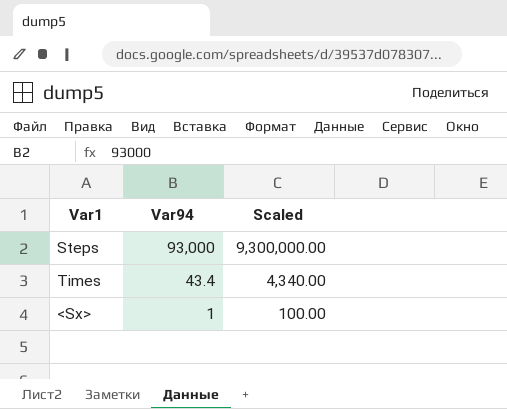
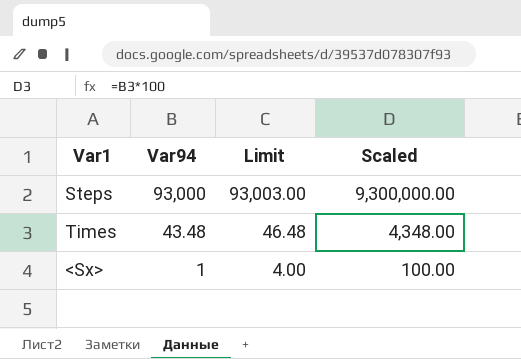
column Limit | formula: none -> [Var94] + 3
Times | Var94: 43.4 -> 43.48
Times | Scaled: 4,340.00 -> 4,348.00

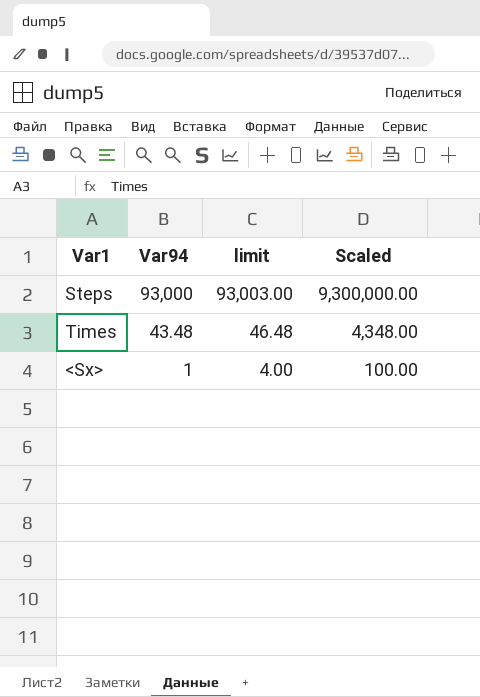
column name: Limit -> limit

